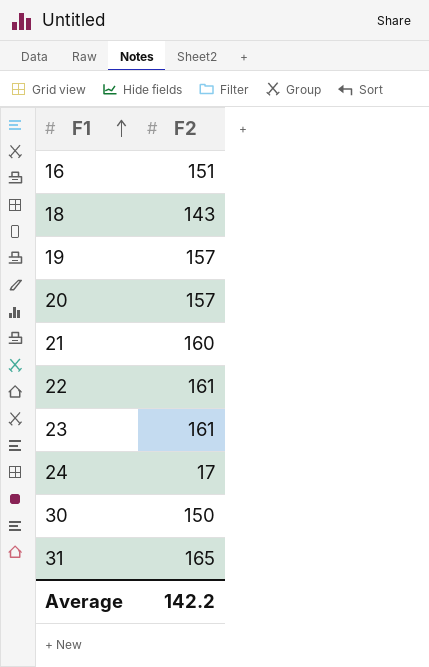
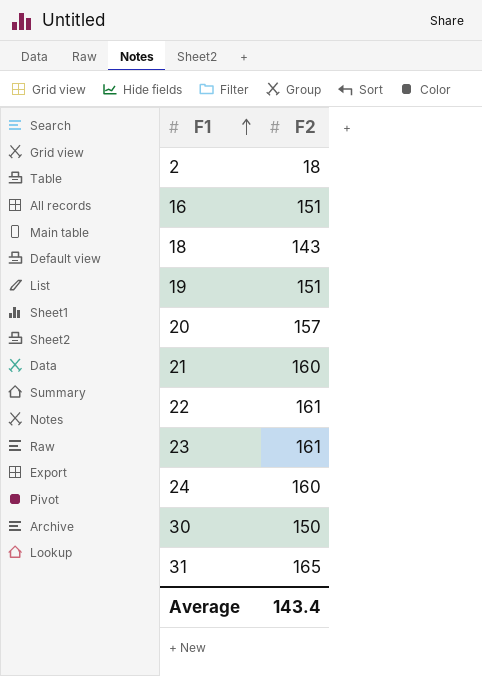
row 2: none -> 18
19 | F2: 157 -> 151
24 | F2: 17 -> 160
Average | F2: 142.2 -> 143.4

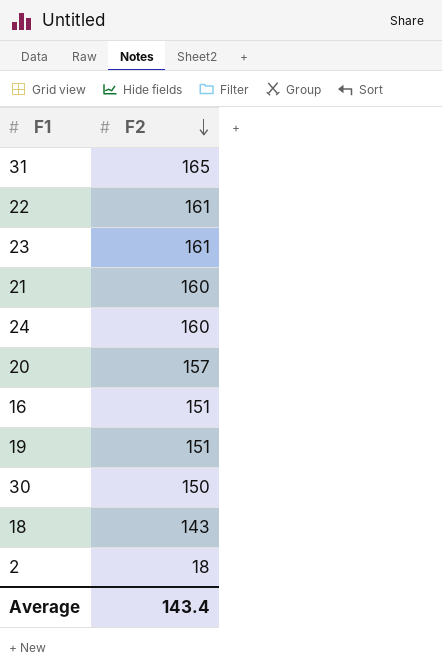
row order: F1 ascending -> F2 descending

